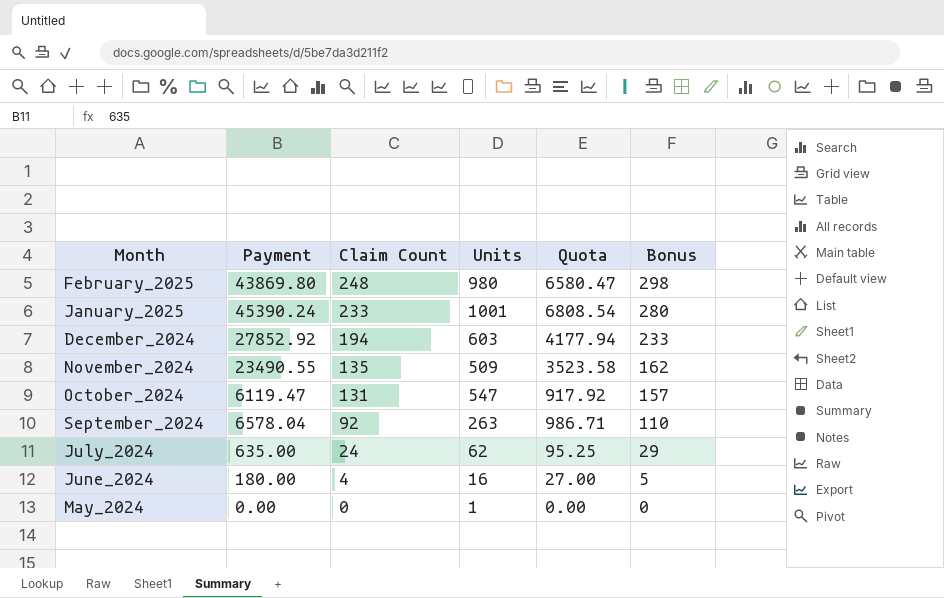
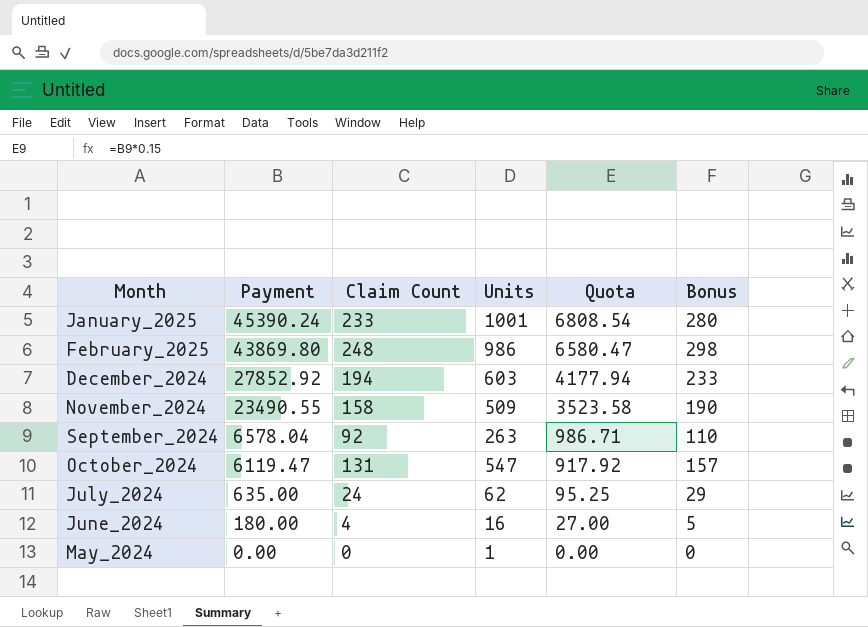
row order: Month descending -> Payment descending
February_2025 | Units: 980 -> 986
November_2024 | Claim Count: 135 -> 158
November_2024 | Bonus: 162 -> 190

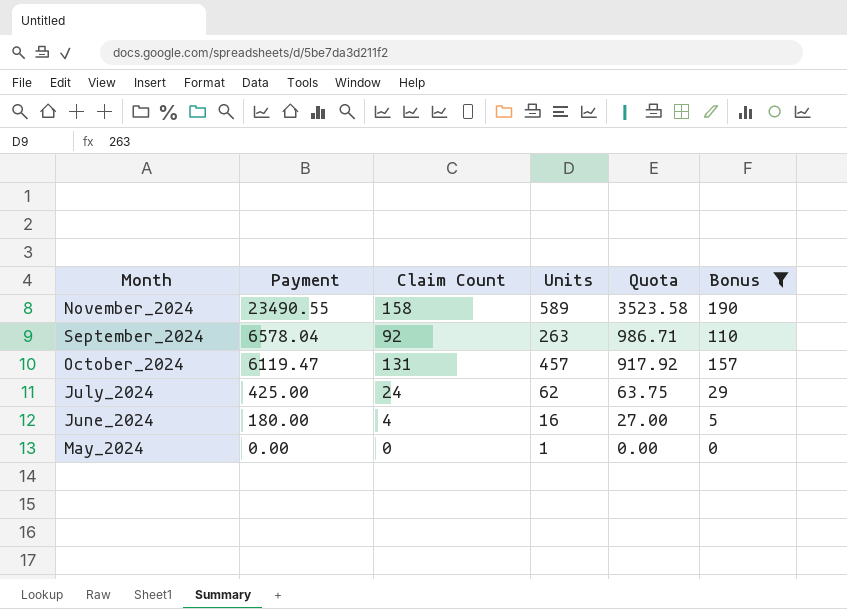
filter: none -> Bonus <= 190
November_2024 | Units: 509 -> 589
October_2024 | Units: 547 -> 457
July_2024 | Payment: 635.00 -> 425.00
July_2024 | Quota: 95.25 -> 63.75

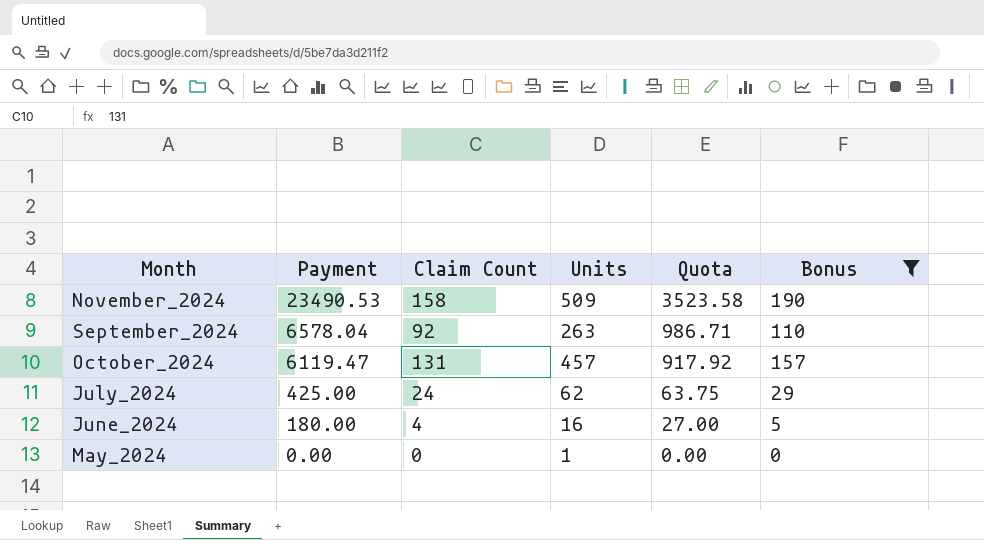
November_2024 | Payment: 23490.55 -> 23490.53
November_2024 | Units: 589 -> 509

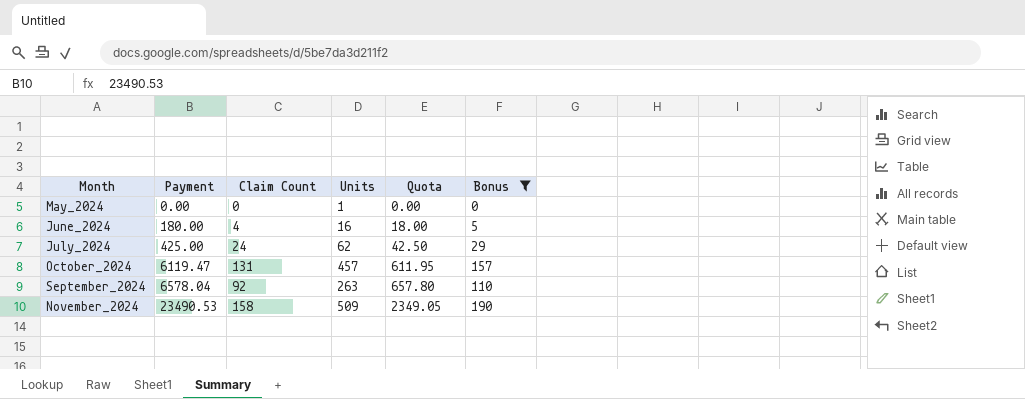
row order: Payment descending -> Payment ascending
column Quota | formula: [Payment] * 0.15 -> [Payment] * 0.1

